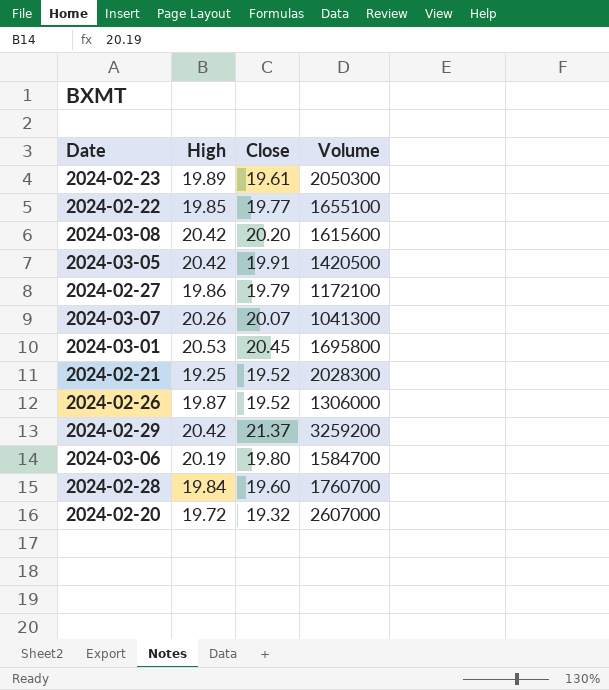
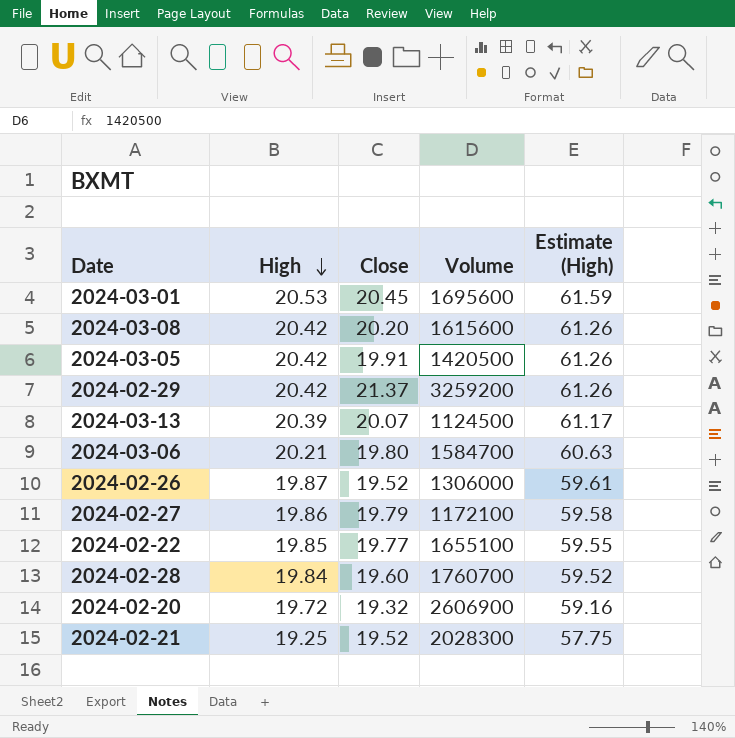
row order: none -> High descending
column Estimate (High) | formula: none -> [High] * 3
row 2024-02-23: 19.89 | 19.61 | 2050300 -> none
row 2024-03-07: 20.26 | 20.07 | 1041300 -> none
2024-03-01 | Volume: 1695800 -> 1695600
row 2024-03-13: none -> 20.39 | 20.07 | 1124500 | 61.17
2024-03-06 | High: 20.19 -> 20.21
2024-02-20 | Volume: 2607000 -> 2606900

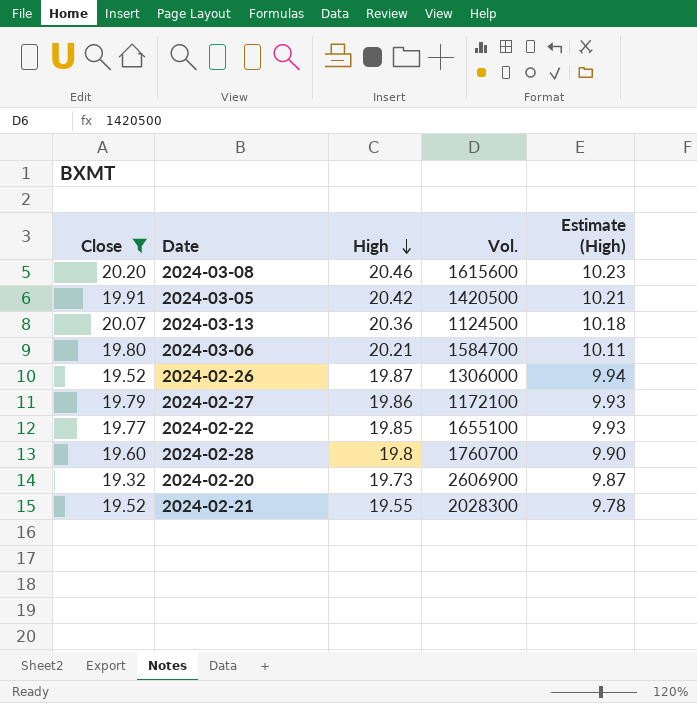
filter: none -> Close <= 20.20
column Close | position: 3 -> 1
column name: Volume -> Vol.
column Estimate (High) | formula: [High] * 3 -> [High] * 0.5
2024-03-08 | High: 20.42 -> 20.46
2024-03-13 | High: 20.39 -> 20.36
2024-02-28 | High: 19.84 -> 19.8
2024-02-20 | High: 19.72 -> 19.73
2024-02-21 | High: 19.25 -> 19.55

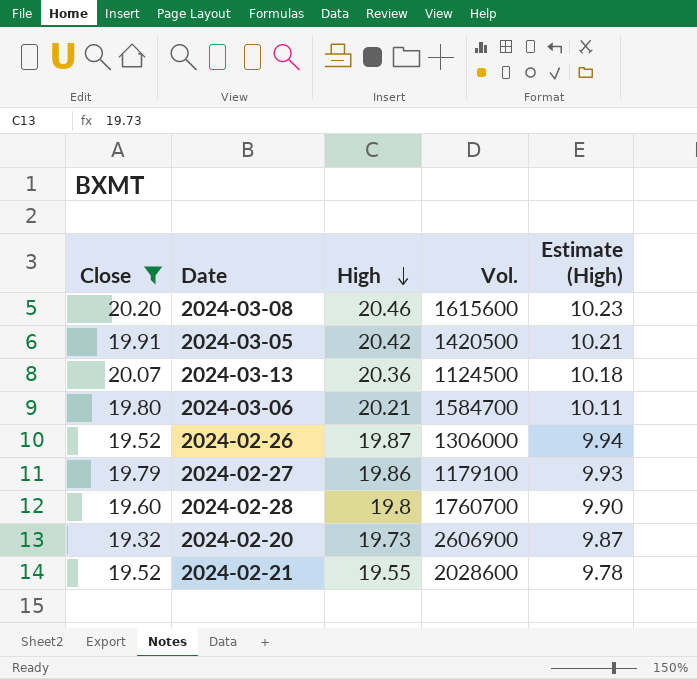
row 2024-02-22: 19.77 | 19.85 | 1655100 | 9.93 -> none
2024-02-27 | Vol.: 1172100 -> 1179100
2024-02-21 | Vol.: 2028300 -> 2028600

